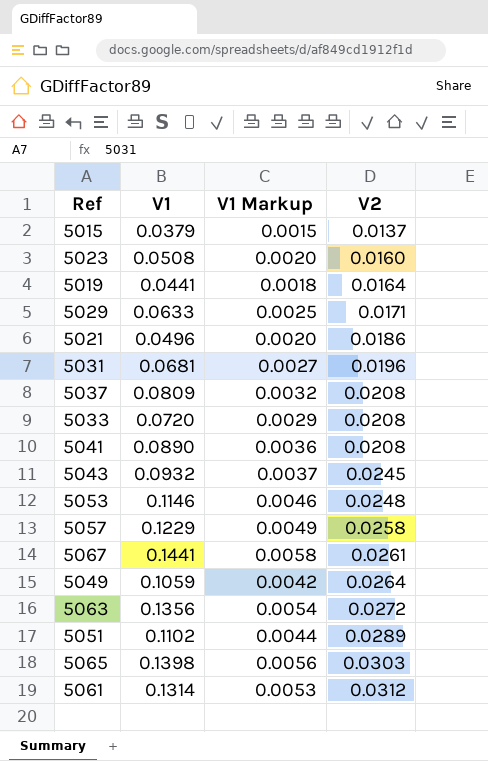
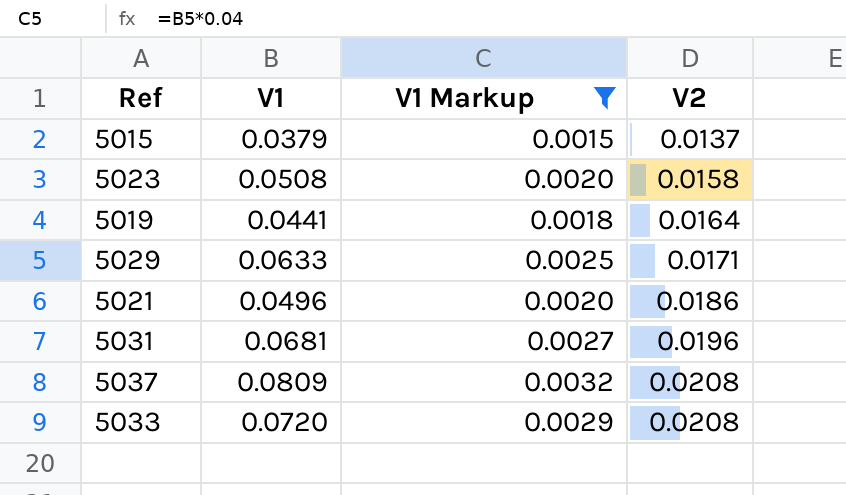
filter: none -> V1 Markup <= 0.0032
5023 | V2: 0.0160 -> 0.0158

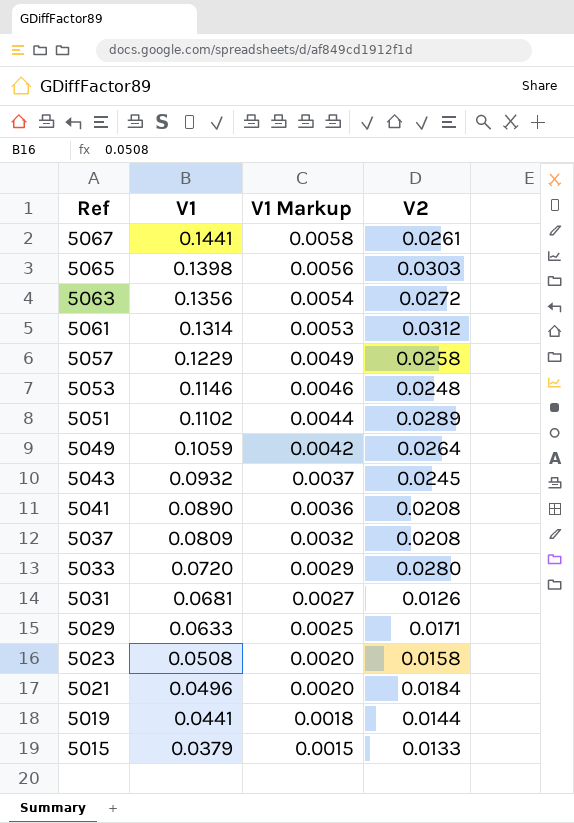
filter: V1 Markup <= 0.0032 -> none
row order: V2 ascending -> Ref descending
5033 | V2: 0.0208 -> 0.0280
5031 | V2: 0.0196 -> 0.0126
5021 | V2: 0.0186 -> 0.0184
5019 | V2: 0.0164 -> 0.0144
5015 | V2: 0.0137 -> 0.0133

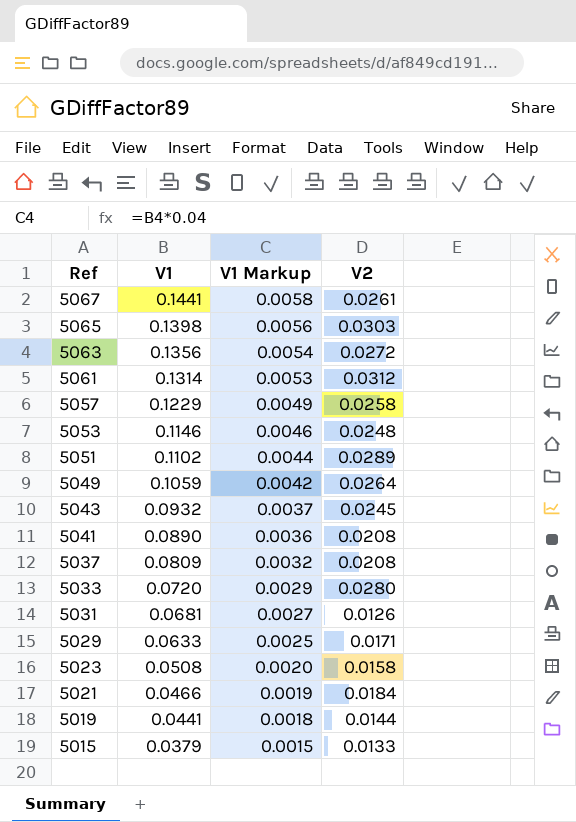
5021 | V1: 0.0496 -> 0.0466
5021 | V1 Markup: 0.0020 -> 0.0019

